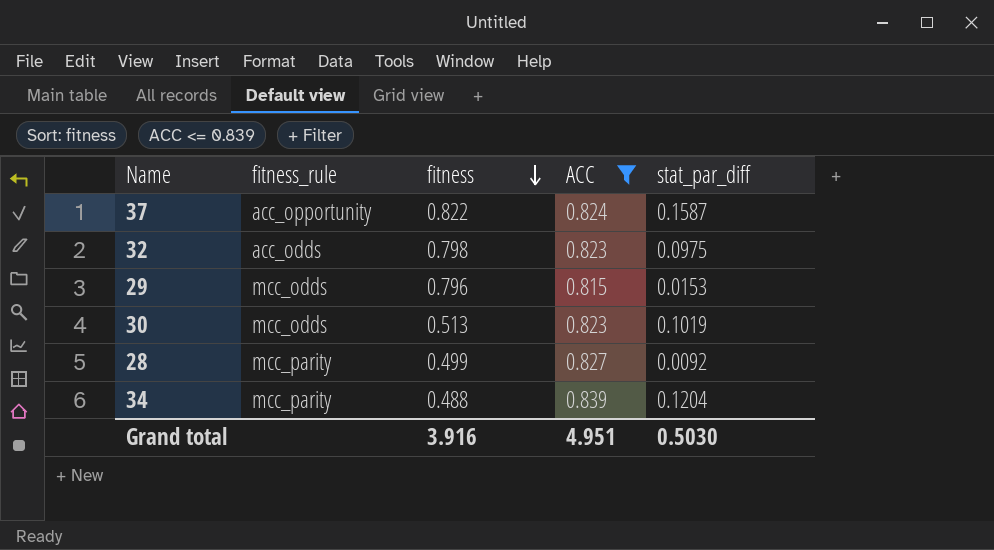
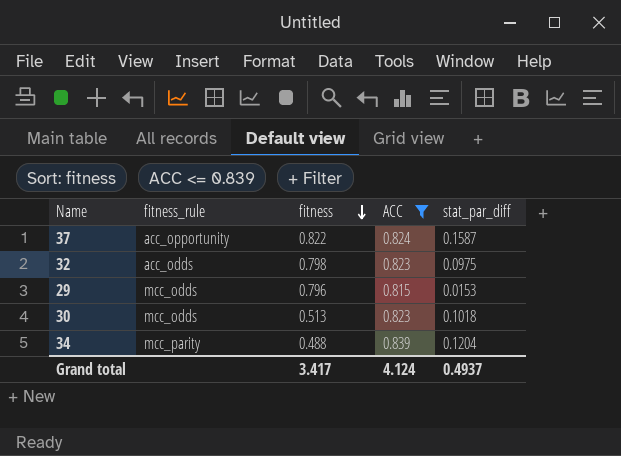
row 28: mcc_parity | 0.499 | 0.827 | 0.0092 -> none
30 | stat_par_diff: 0.1019 -> 0.1018
Grand total | fitness: 3.916 -> 3.417
Grand total | ACC: 4.951 -> 4.124
Grand total | stat_par_diff: 0.5030 -> 0.4937

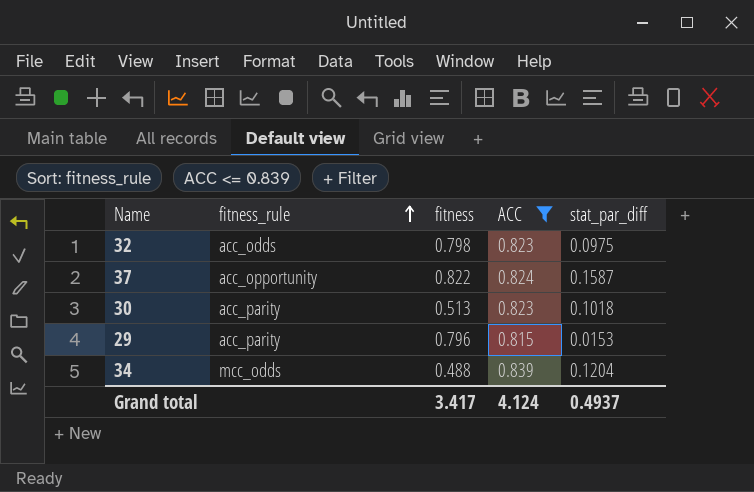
row order: fitness descending -> fitness_rule ascending
30 | fitness_rule: mcc_odds -> acc_parity
29 | fitness_rule: mcc_odds -> acc_parity
34 | fitness_rule: mcc_parity -> mcc_odds

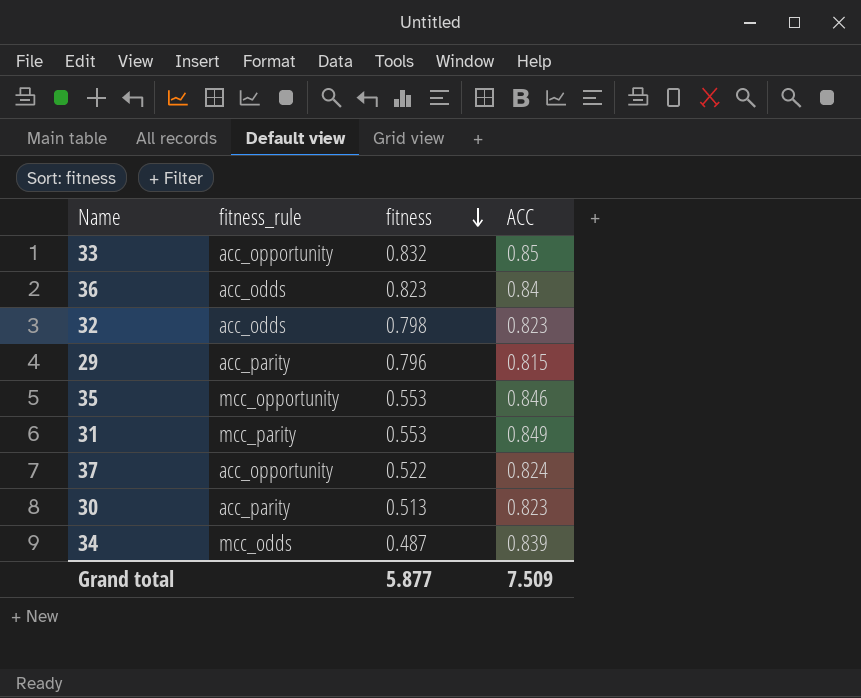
filter: ACC <= 0.839 -> none
row order: fitness_rule ascending -> fitness descending
column stat_par_diff | position: 5 -> none
37 | fitness: 0.822 -> 0.522
34 | fitness: 0.488 -> 0.487
Grand total | fitness: 3.417 -> 5.877
Grand total | ACC: 4.124 -> 7.509

